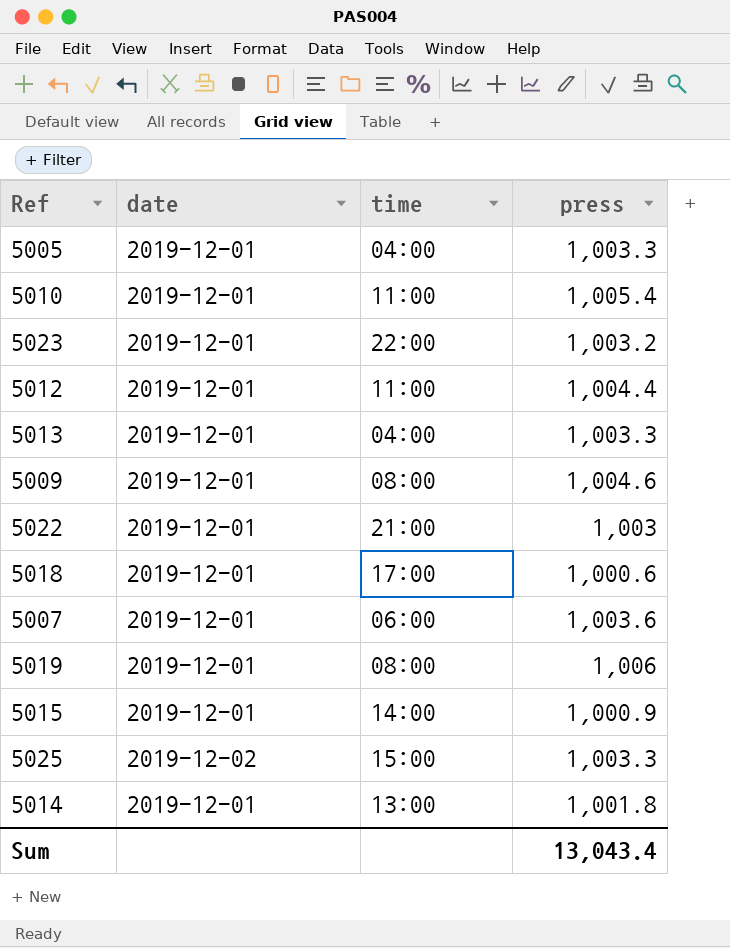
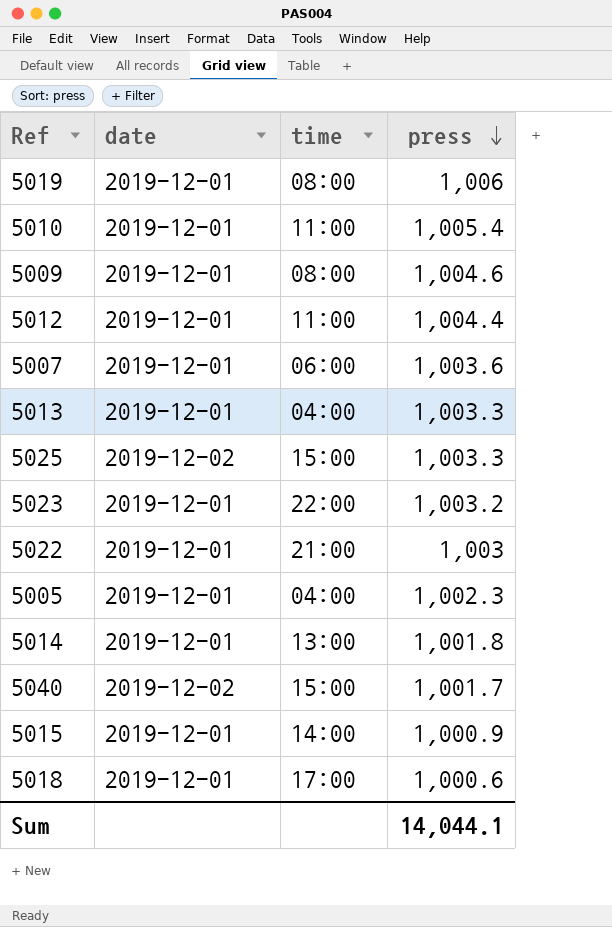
row order: none -> press descending
5005 | press: 1,003.3 -> 1,002.3
row 5040: none -> 2019-12-02 | 15:00 | 1,001.7
Sum | press: 13,043.4 -> 14,044.1

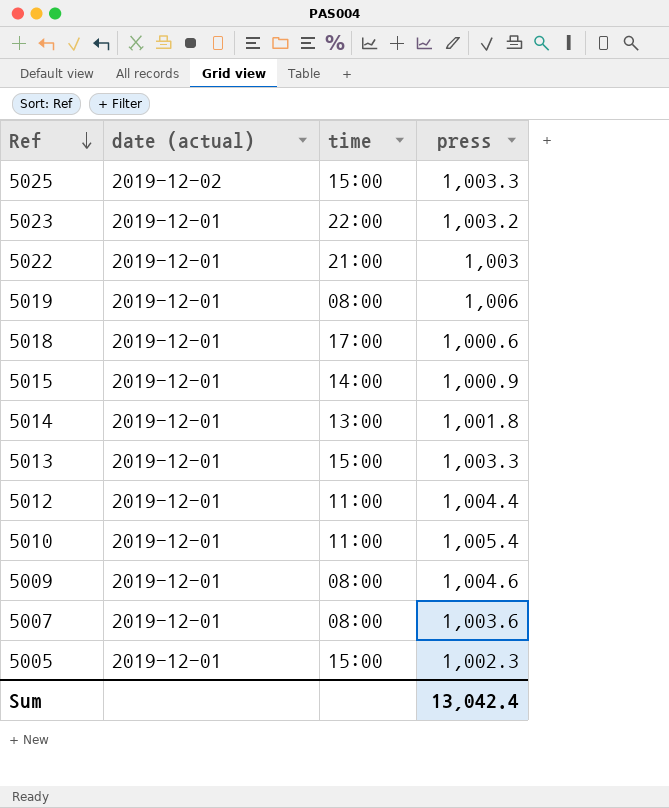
row order: press descending -> Ref descending
column name: date -> date (actual)
row 5040: 2019-12-02 | 15:00 | 1,001.7 -> none
5013 | time: 04:00 -> 15:00
5007 | time: 06:00 -> 08:00
5005 | time: 04:00 -> 15:00
Sum | press: 14,044.1 -> 13,042.4

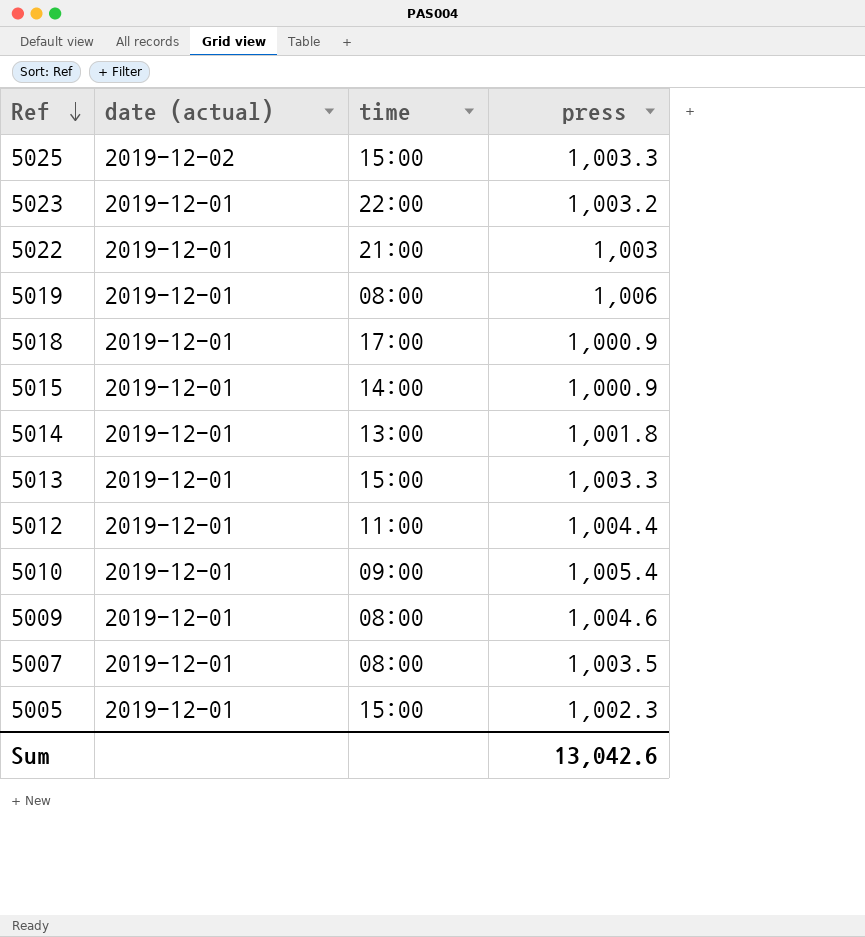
5018 | press: 1,000.6 -> 1,000.9
5010 | time: 11:00 -> 09:00
5007 | press: 1,003.6 -> 1,003.5
Sum | press: 13,042.4 -> 13,042.6

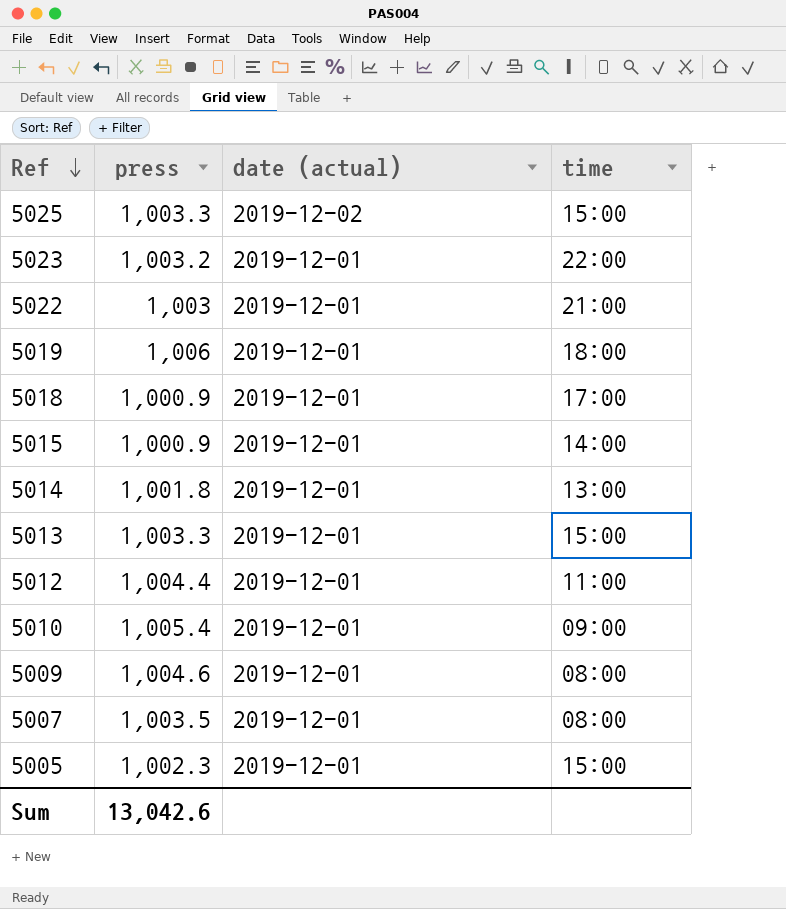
column press | position: 4 -> 2
5019 | time: 08:00 -> 18:00

